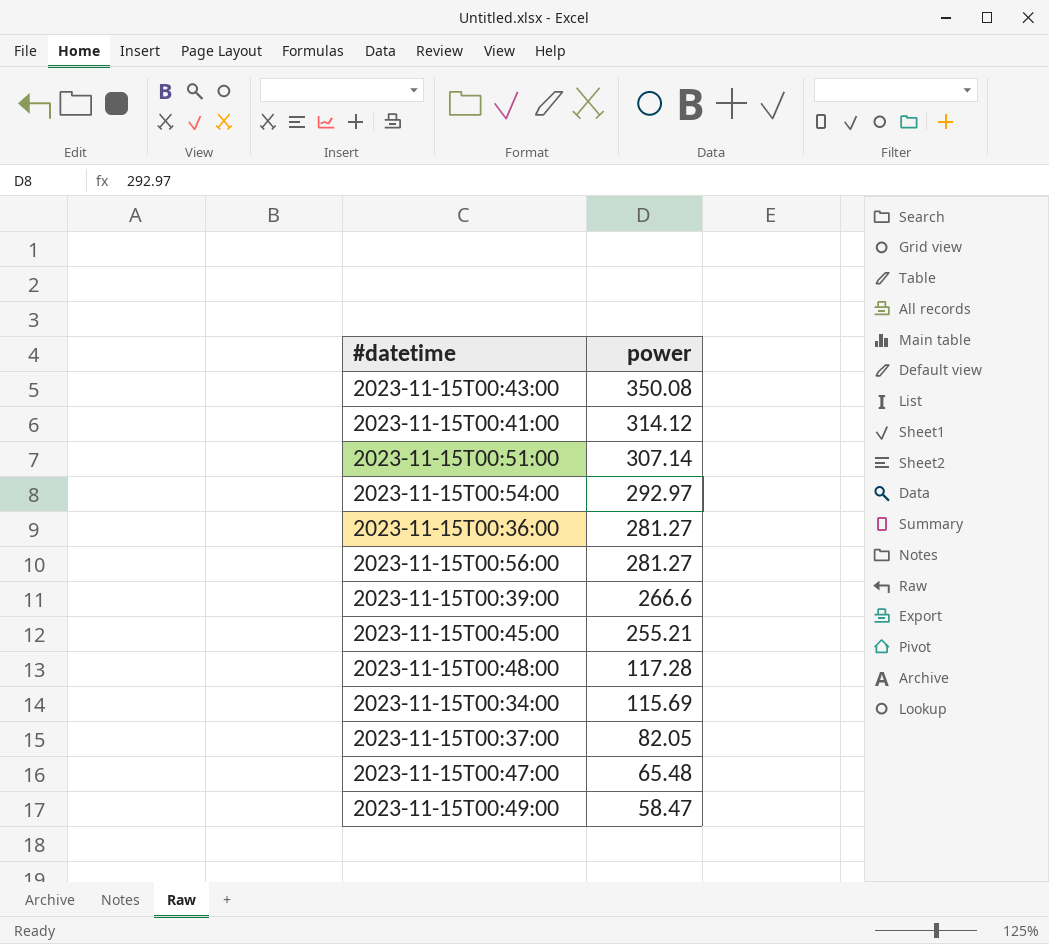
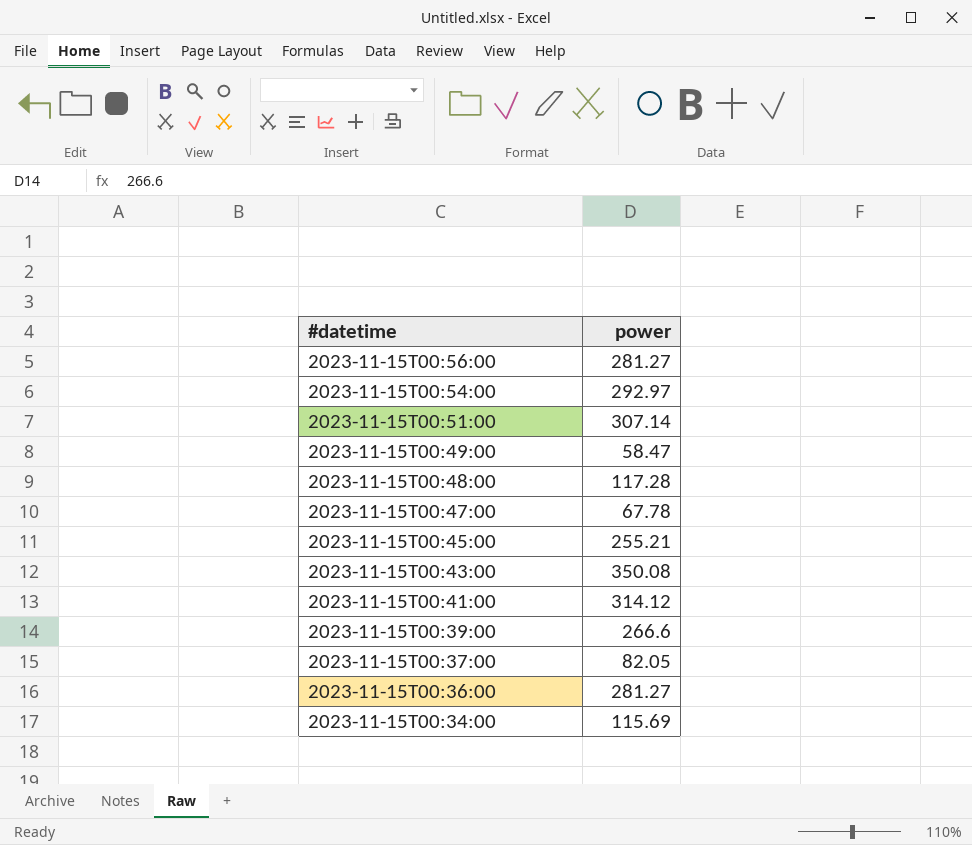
row order: power descending -> #datetime descending
2023-11-15T00:47:00 | power: 65.48 -> 67.78

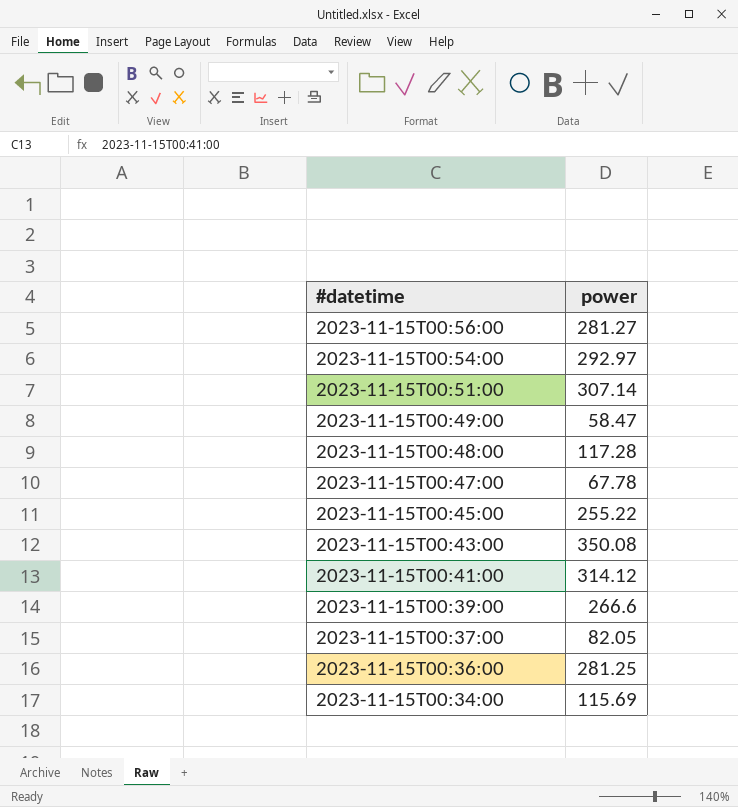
2023-11-15T00:45:00 | power: 255.21 -> 255.22
2023-11-15T00:36:00 | power: 281.27 -> 281.25

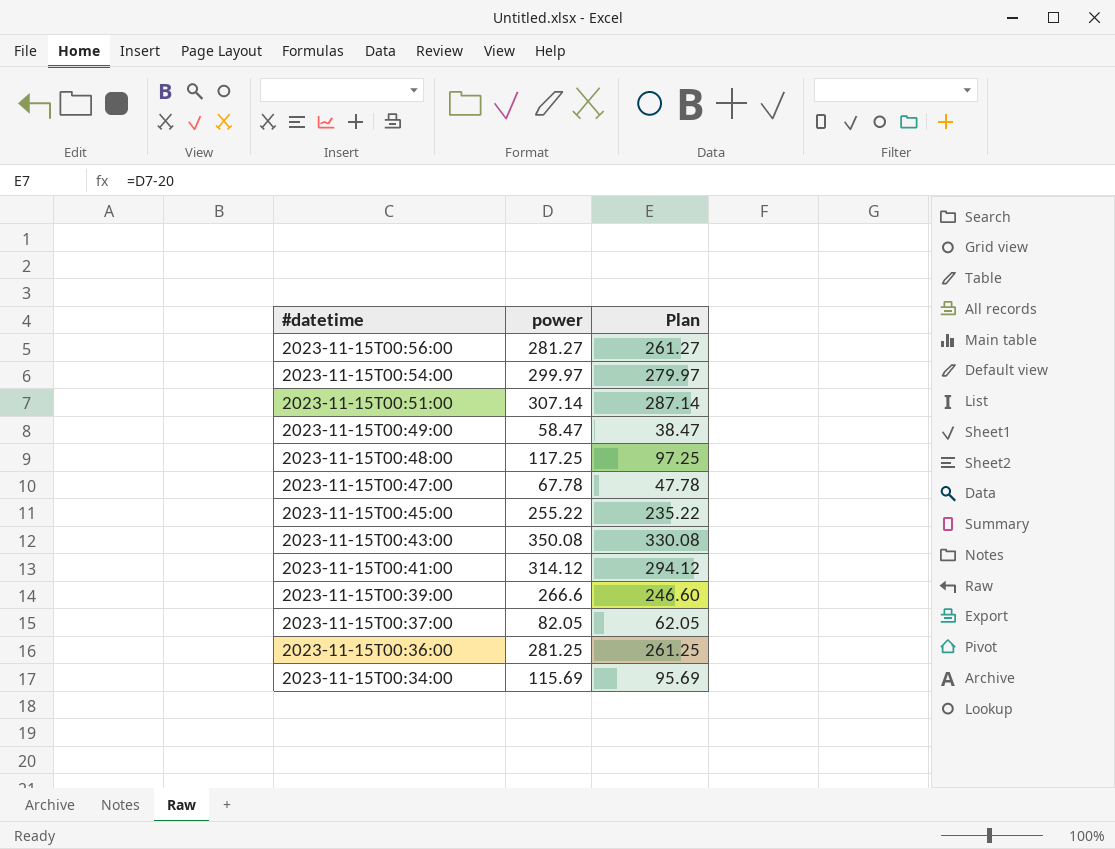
column Plan | formula: none -> [power] - 20
2023-11-15T00:54:00 | power: 292.97 -> 299.97
2023-11-15T00:48:00 | power: 117.28 -> 117.25

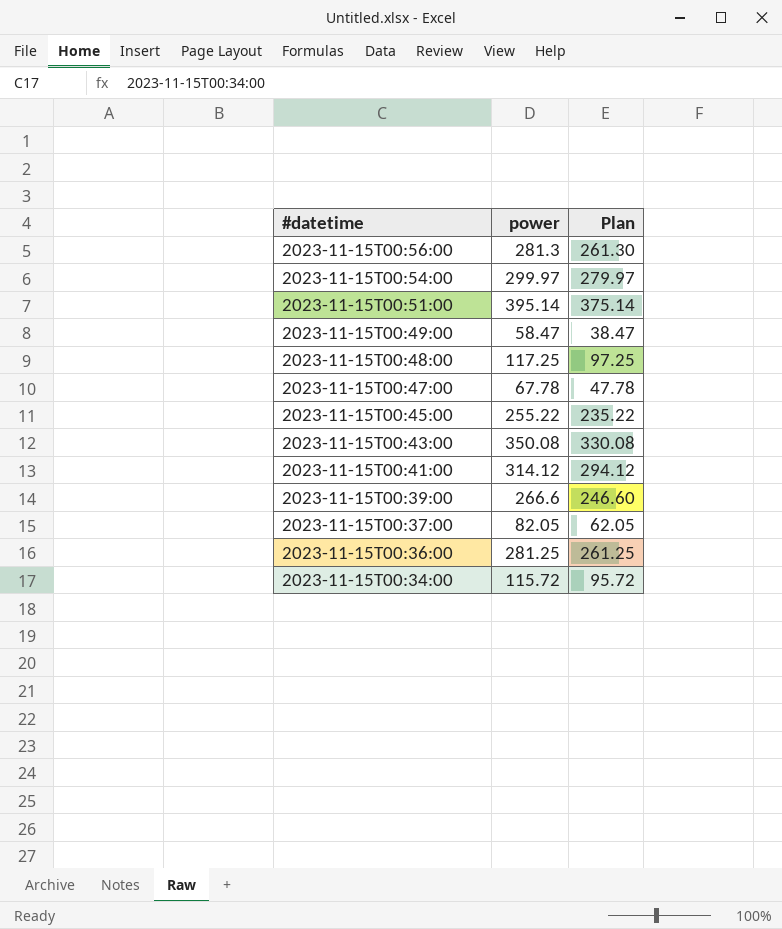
2023-11-15T00:56:00 | power: 281.27 -> 281.3
2023-11-15T00:56:00 | Plan: 261.27 -> 261.30
2023-11-15T00:51:00 | power: 307.14 -> 395.14
2023-11-15T00:51:00 | Plan: 287.14 -> 375.14
2023-11-15T00:34:00 | power: 115.69 -> 115.72
2023-11-15T00:34:00 | Plan: 95.69 -> 95.72

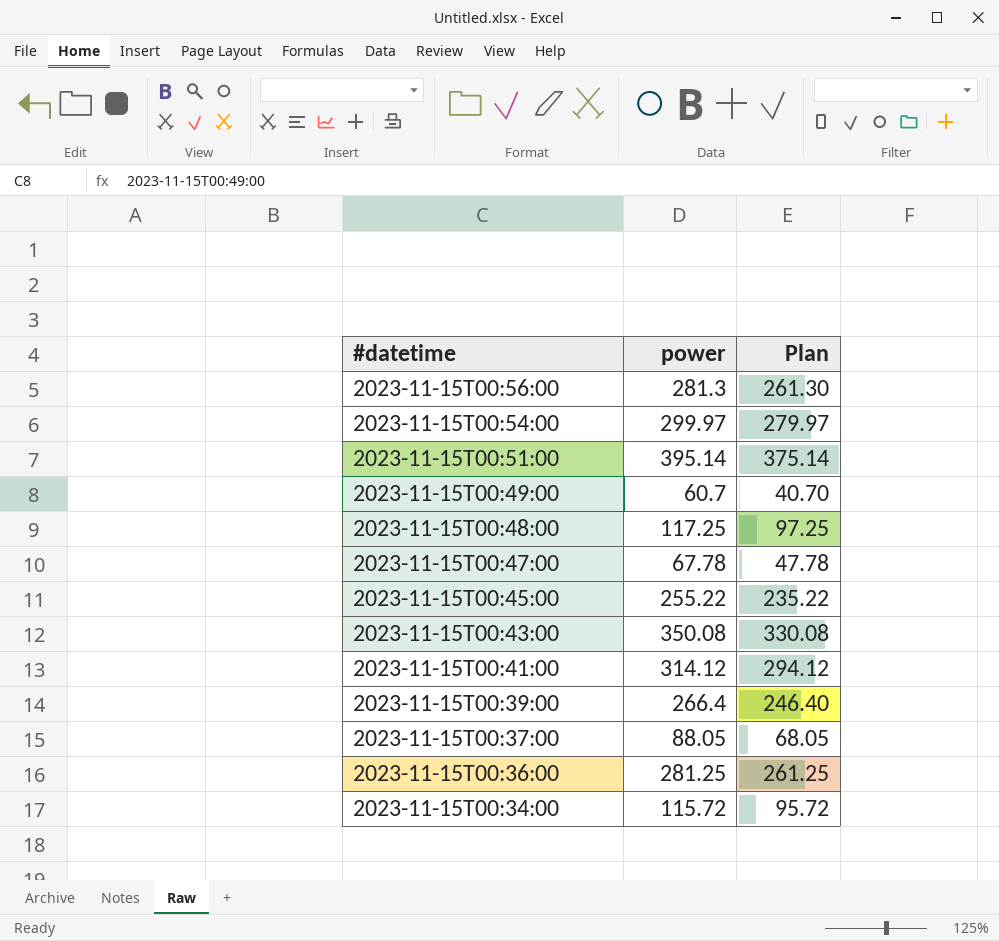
2023-11-15T00:49:00 | power: 58.47 -> 60.7
2023-11-15T00:49:00 | Plan: 38.47 -> 40.70
2023-11-15T00:39:00 | power: 266.6 -> 266.4
2023-11-15T00:39:00 | Plan: 246.60 -> 246.40
2023-11-15T00:37:00 | power: 82.05 -> 88.05
2023-11-15T00:37:00 | Plan: 62.05 -> 68.05

